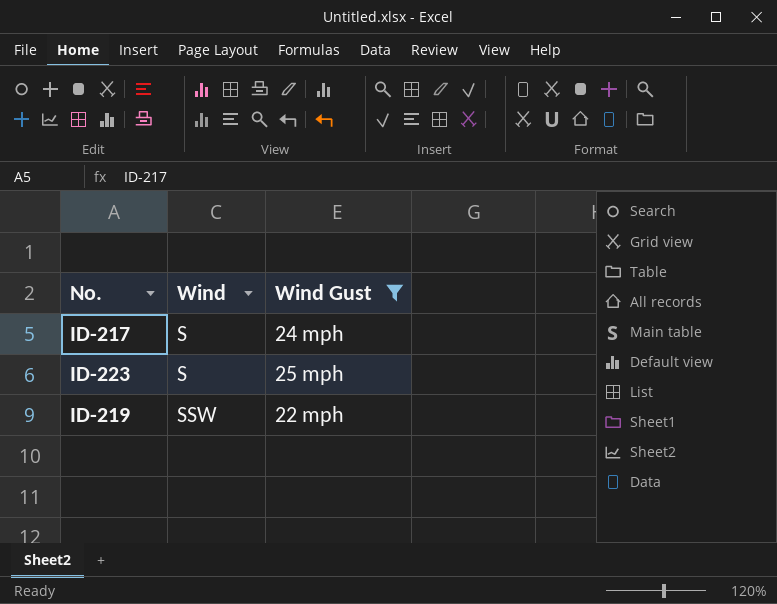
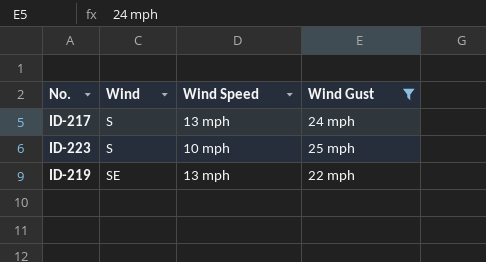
column Wind Speed | position: none -> 3
ID-219 | Wind: SSW -> SE

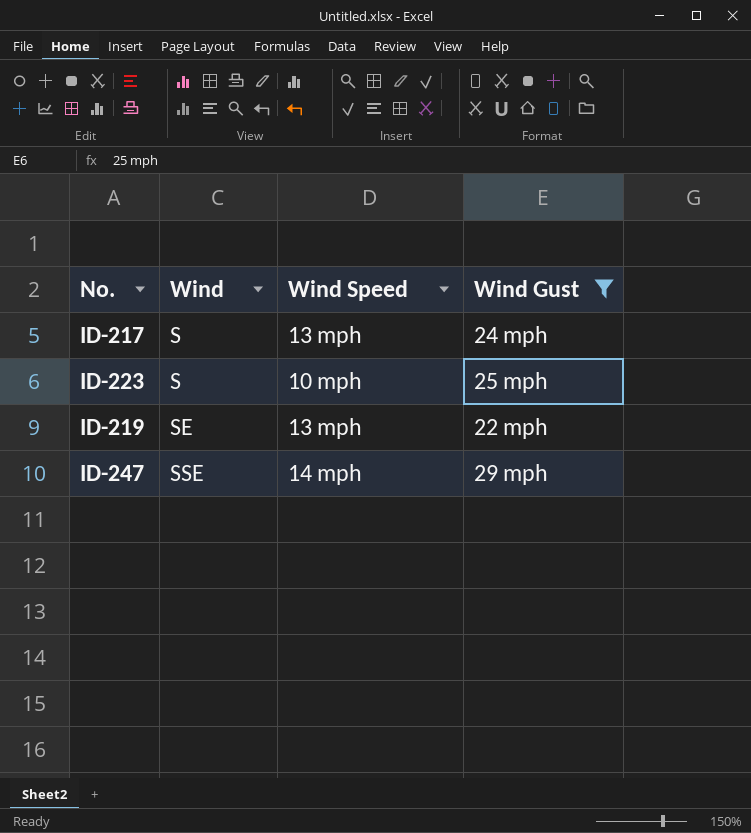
row ID-247: none -> SSE | 14 mph | 29 mph

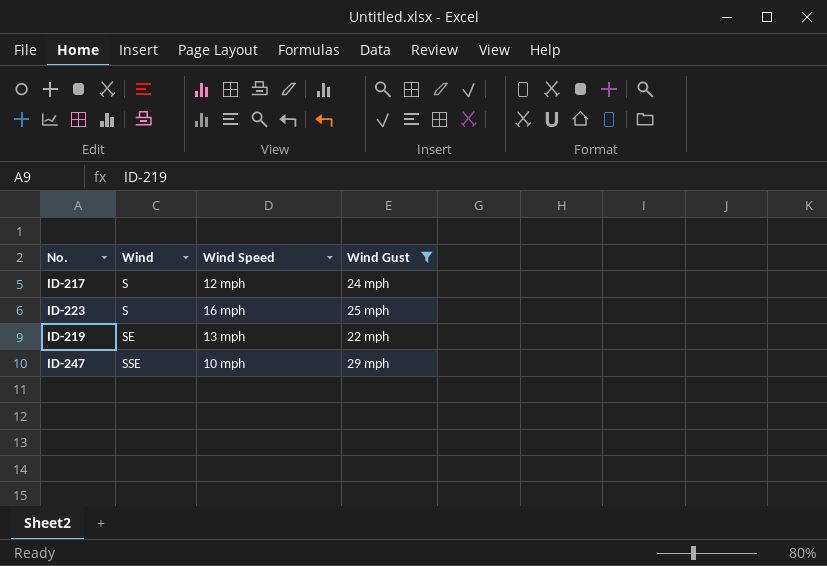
ID-217 | Wind Speed: 13 mph -> 12 mph
ID-223 | Wind Speed: 10 mph -> 16 mph
ID-247 | Wind Speed: 14 mph -> 10 mph

